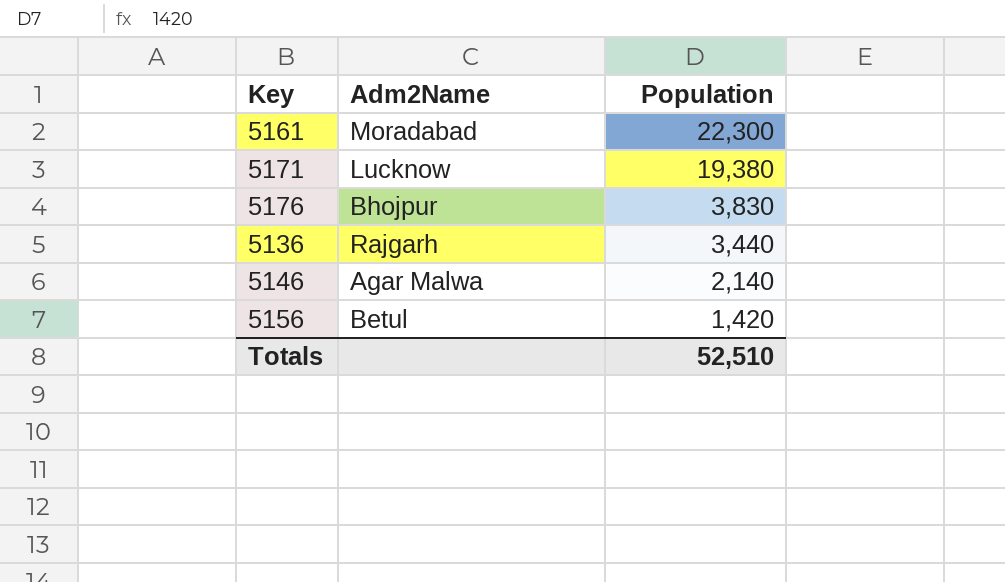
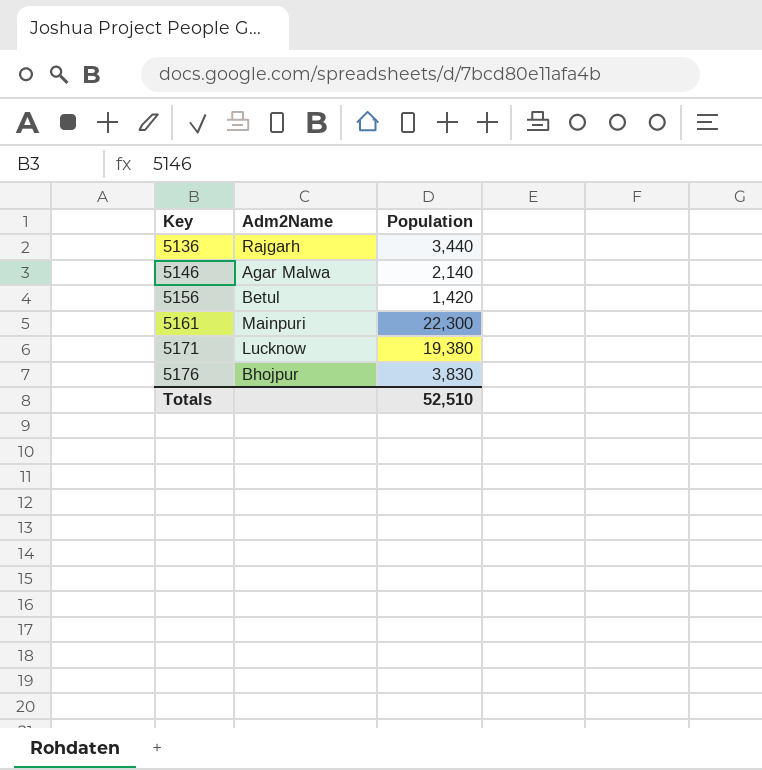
row order: Population descending -> Key ascending
5161 | Adm2Name: Moradabad -> Mainpuri

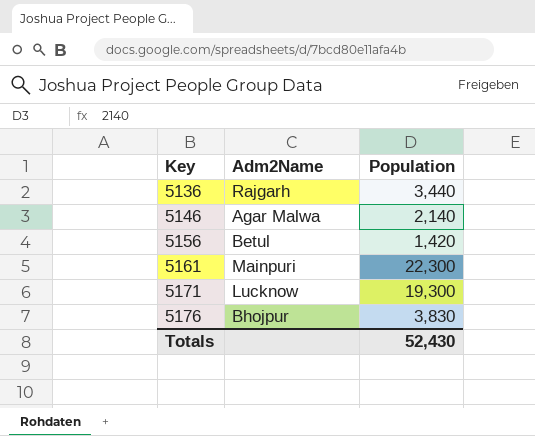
5171 | Population: 19,380 -> 19,300
Totals | Population: 52,510 -> 52,430

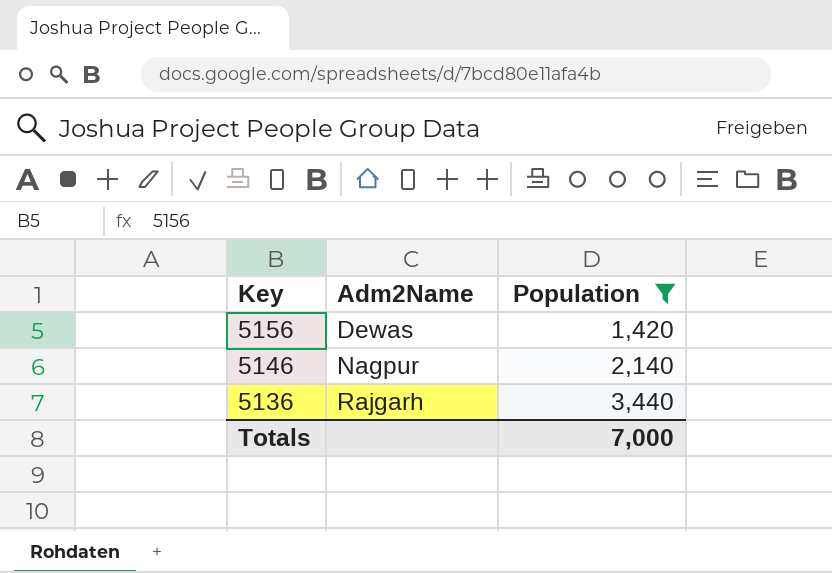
filter: none -> Population <= 3,440
row order: Key ascending -> Key descending
5156 | Adm2Name: Betul -> Dewas
5146 | Adm2Name: Agar Malwa -> Nagpur
Totals | Population: 52,430 -> 7,000

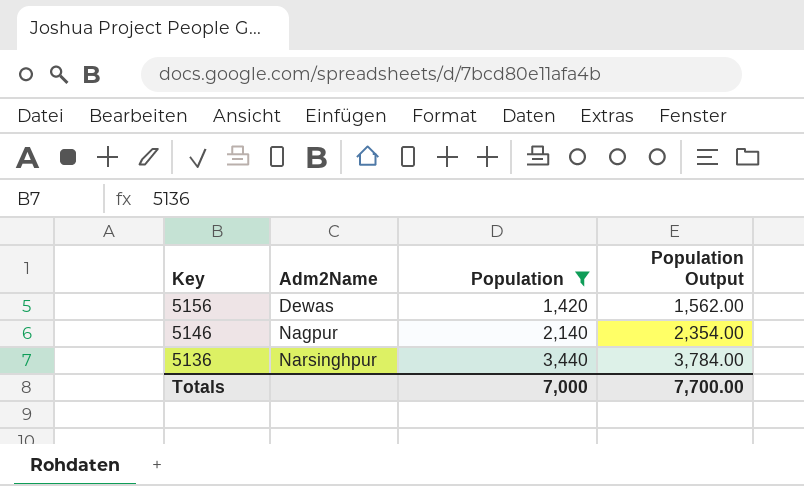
column Population Output | formula: none -> [Population] * 1.1
5136 | Adm2Name: Rajgarh -> Narsinghpur

